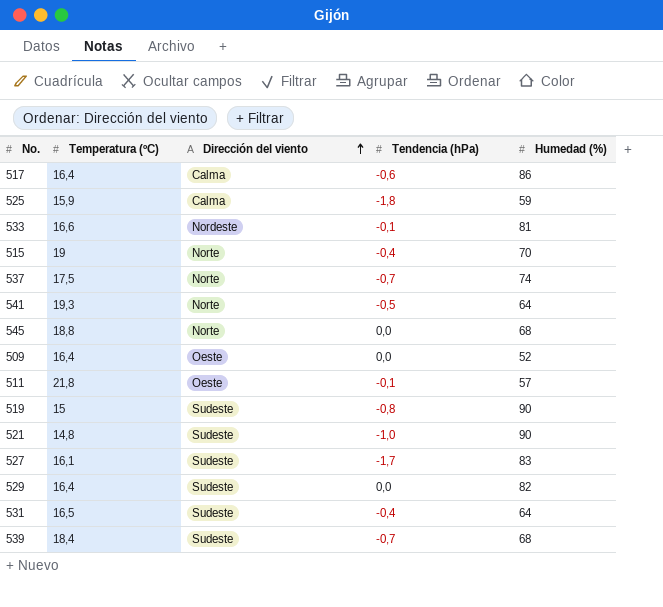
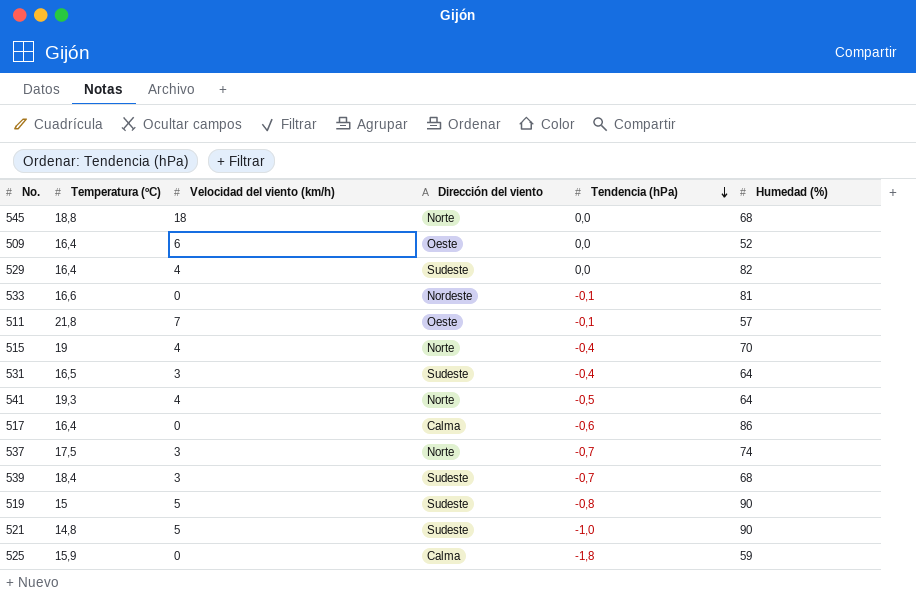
row order: Dirección del viento ascending -> Tendencia (hPa) descending
column Velocidad del viento (km/h) | position: none -> 3
row 527: 16,1 | Sudeste | -1,7 | 83 -> none

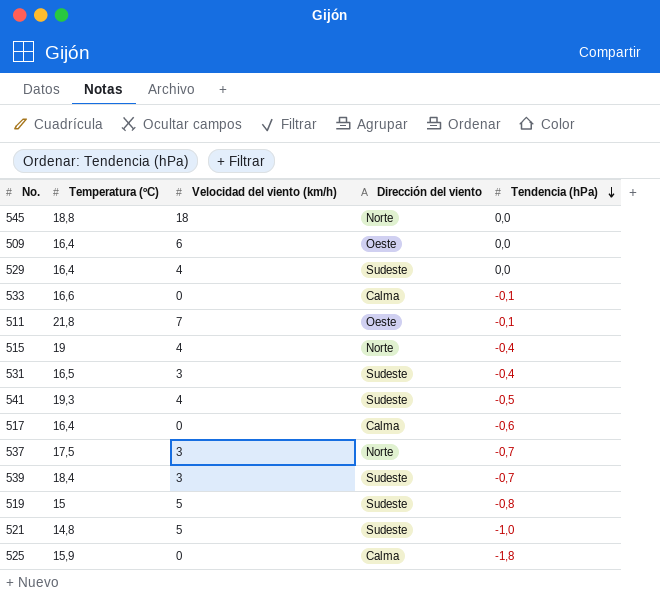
column Humedad (%) | position: 6 -> none
533 | Dirección del viento: Nordeste -> Calma
541 | Dirección del viento: Norte -> Sudeste

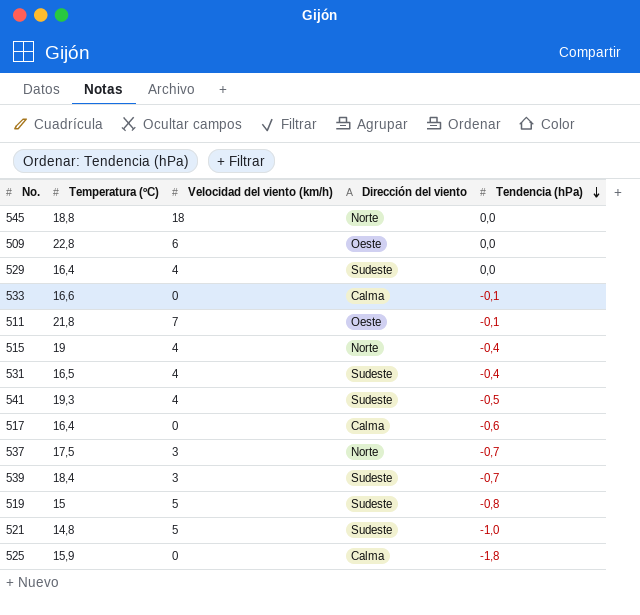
509 | Temperatura (ºC): 16,4 -> 22,8
531 | Velocidad del viento (km/h): 3 -> 4

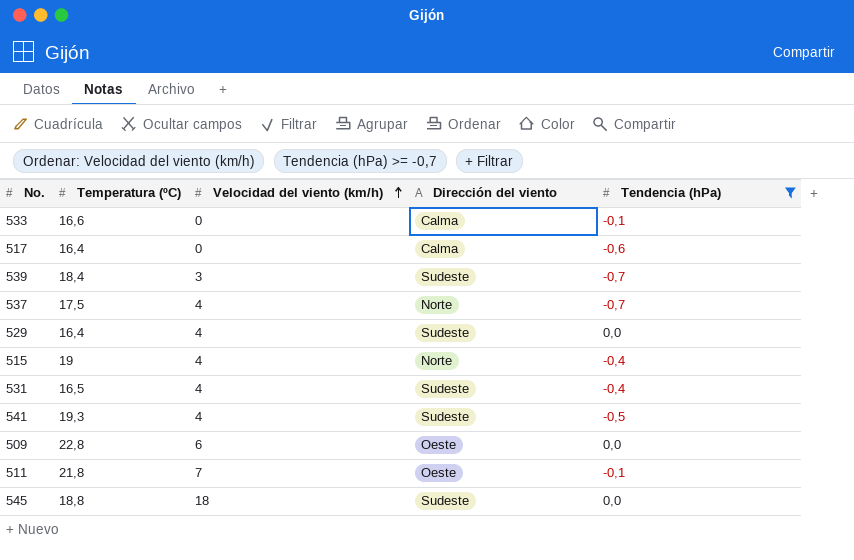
filter: none -> Tendencia (hPa) >= -0,7
row order: Tendencia (hPa) descending -> Velocidad del viento (km/h) ascending
537 | Velocidad del viento (km/h): 3 -> 4
545 | Dirección del viento: Norte -> Sudeste

